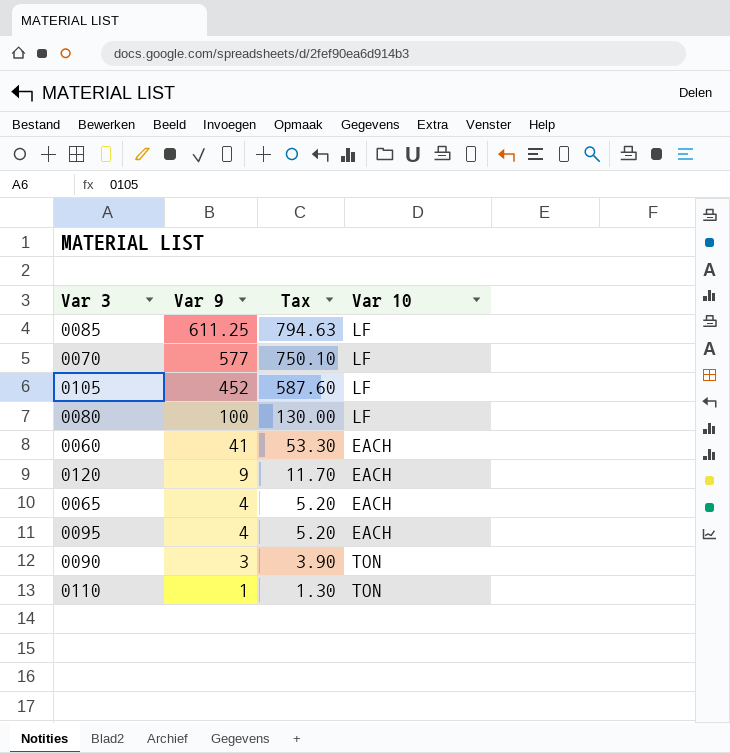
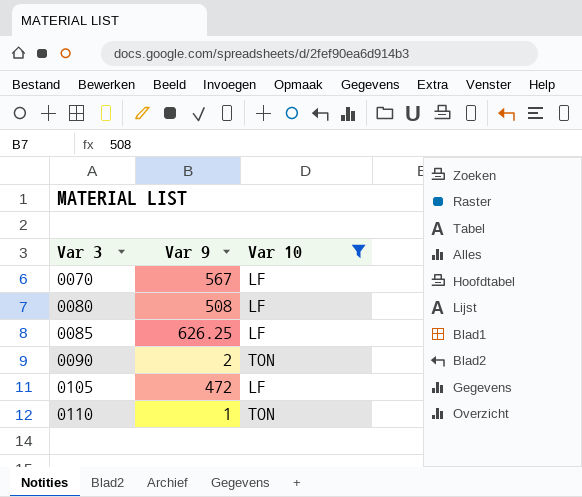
filter: none -> Var 10 != EACH
row order: Var 9 descending -> Var 3 ascending
column Tax | formula: [Var 9] * 1.3 -> none
0070 | Var 9: 577 -> 567
0080 | Var 9: 100 -> 508
0085 | Var 9: 611.25 -> 626.25
0090 | Var 9: 3 -> 2
0105 | Var 9: 452 -> 472

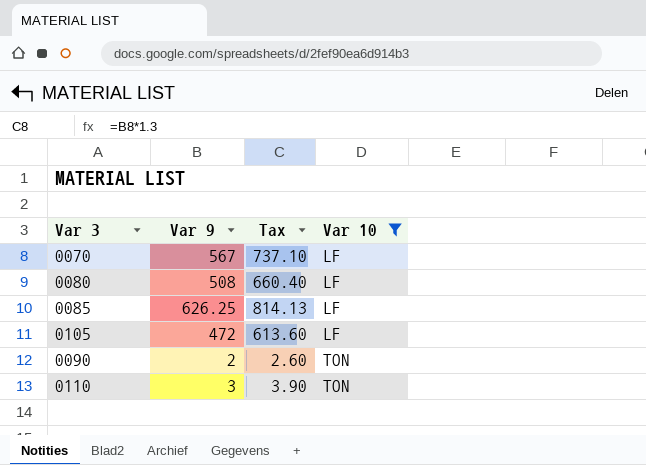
row order: Var 3 ascending -> Var 10 ascending
column Tax | formula: none -> [Var 9] * 1.3
0110 | Var 9: 1 -> 3

